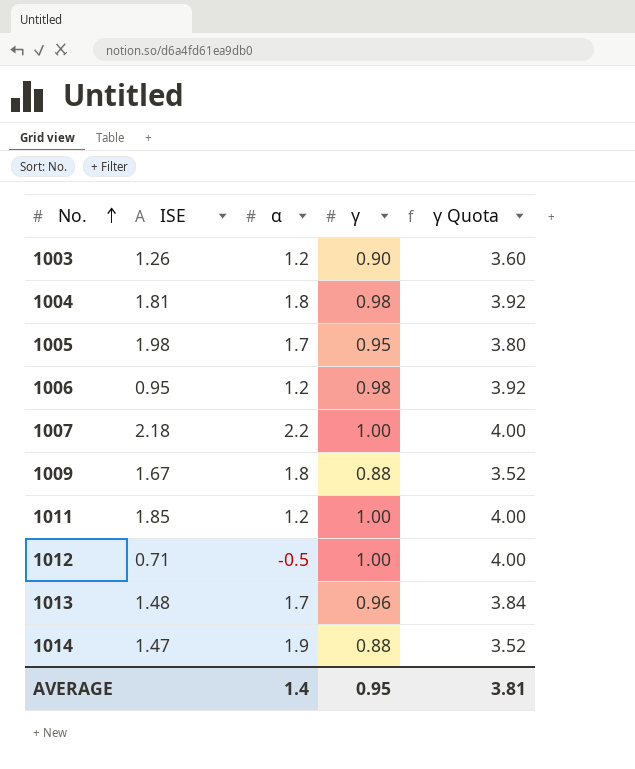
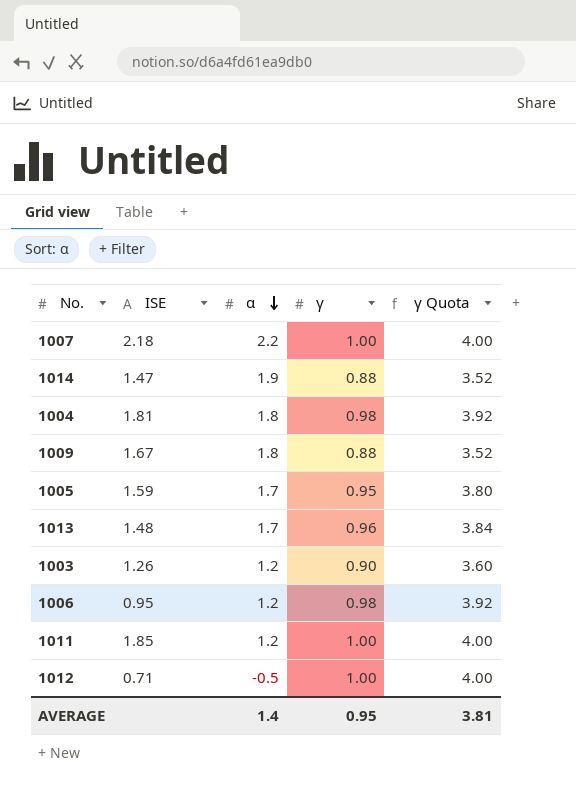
row order: No. ascending -> α descending
1005 | ISE: 1.98 -> 1.59

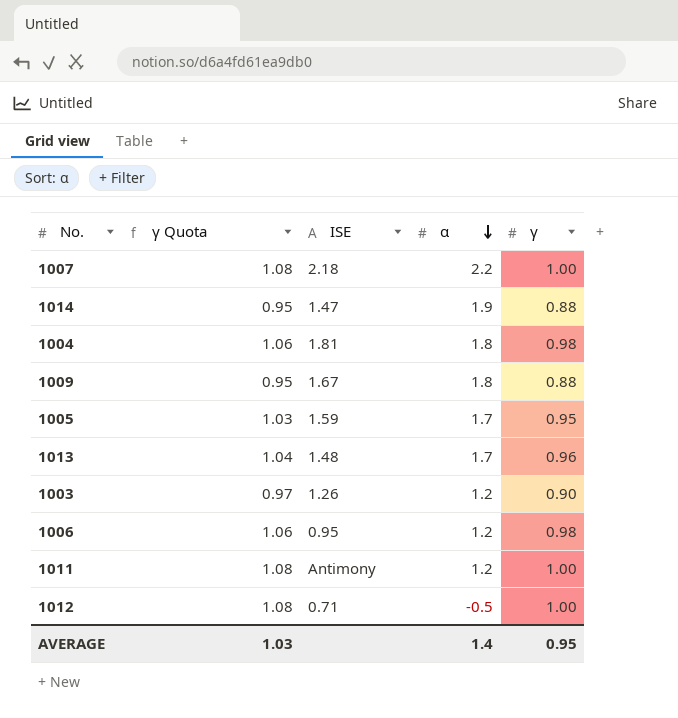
column γ Quota | formula: [γ] * 4 -> [γ] * 1.08
column γ Quota | position: 5 -> 2
1011 | ISE: 1.85 -> Antimony
AVERAGE | γ Quota: 3.81 -> 1.03

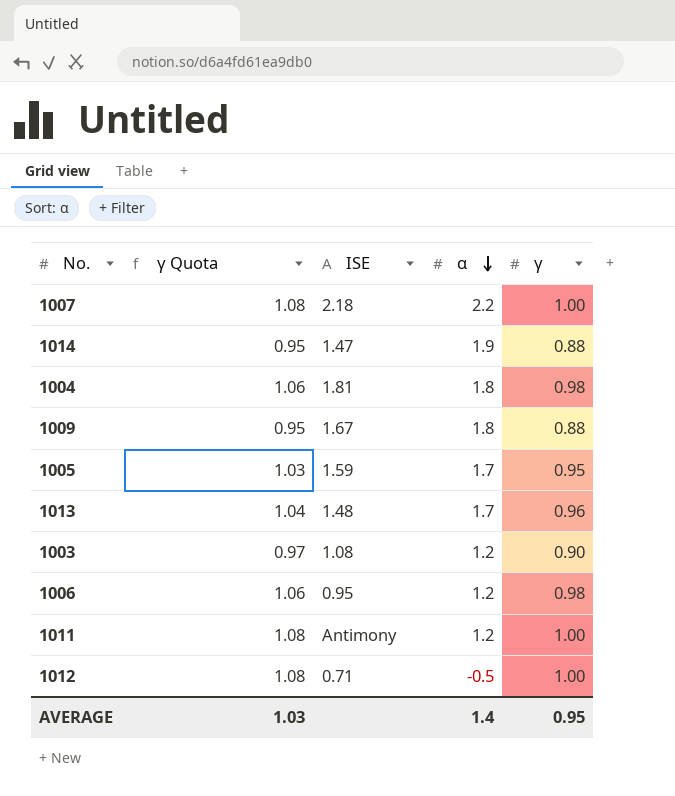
1003 | ISE: 1.26 -> 1.08

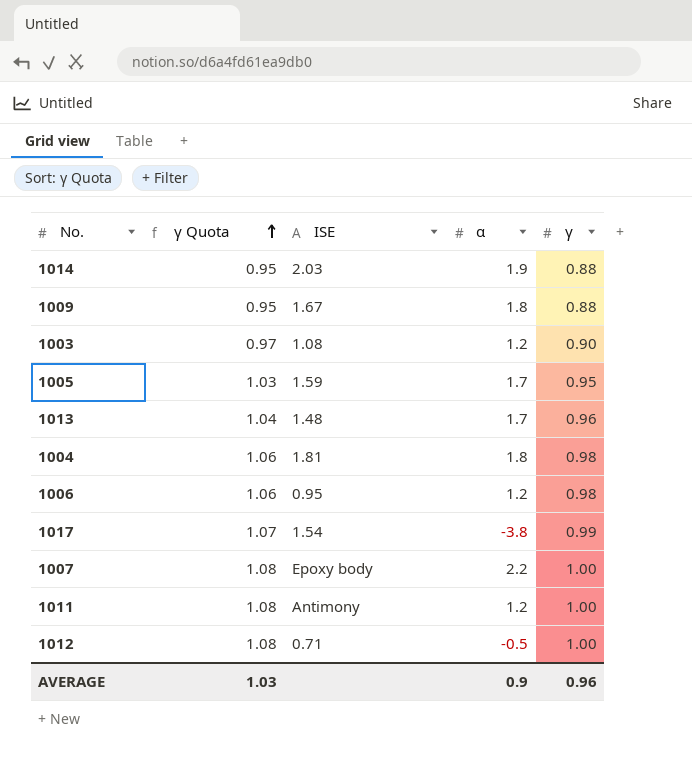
row order: α descending -> γ Quota ascending
1014 | ISE: 1.47 -> 2.03
row 1017: none -> 1.07 | 1.54 | -3.8 | 0.99
1007 | ISE: 2.18 -> Epoxy body
AVERAGE | α: 1.4 -> 0.9
AVERAGE | γ: 0.95 -> 0.96

